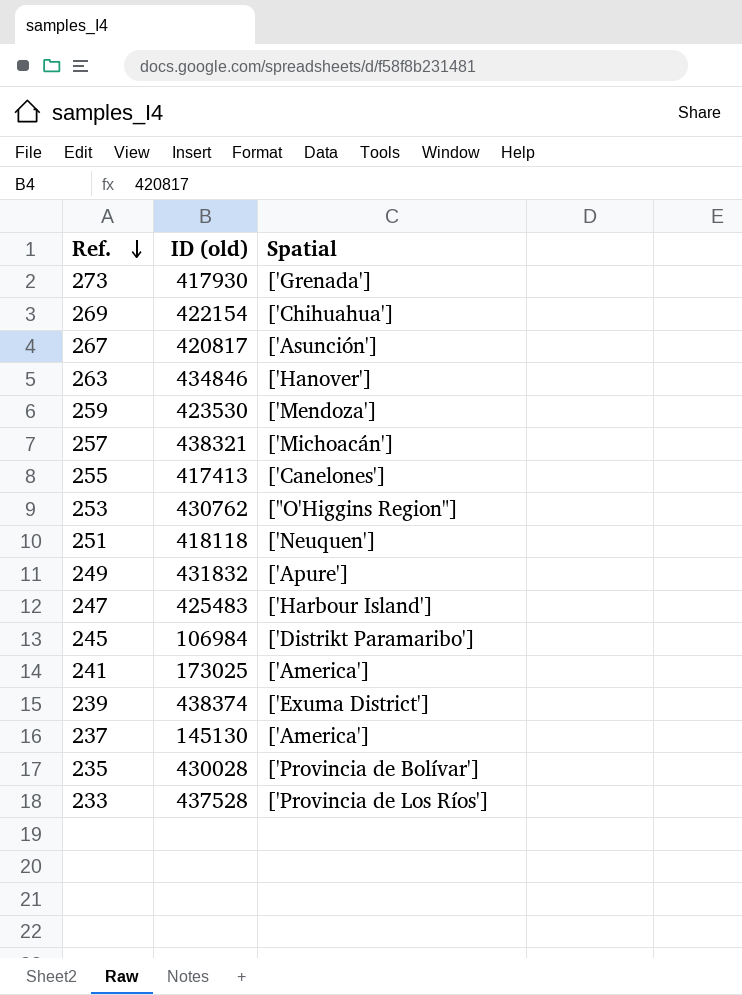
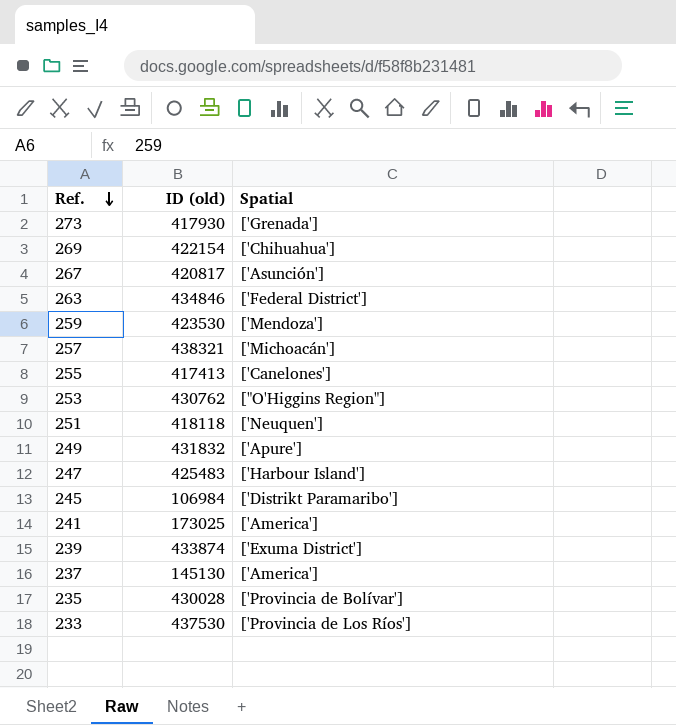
263 | Spatial: ['Hanover'] -> ['Federal District']
239 | ID (old): 438374 -> 433874
233 | ID (old): 437528 -> 437530

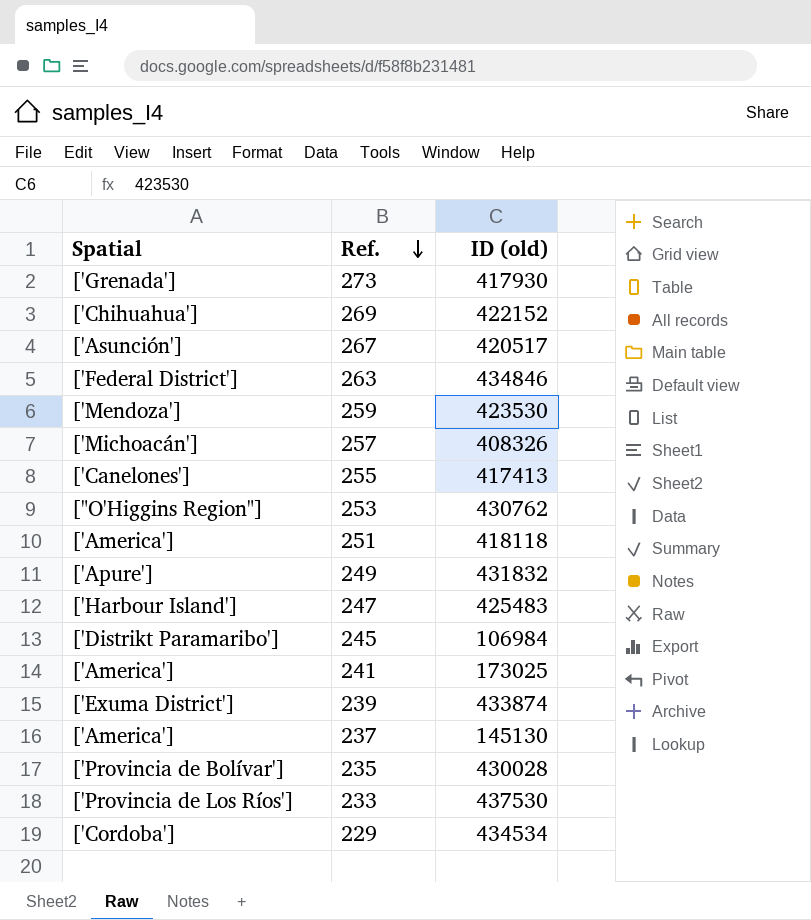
column Spatial | position: 3 -> 1
269 | ID (old): 422154 -> 422152
267 | ID (old): 420817 -> 420517
257 | ID (old): 438321 -> 408326
251 | Spatial: ['Neuquen'] -> ['America']
row 229: none -> ['Cordoba'] | 434534

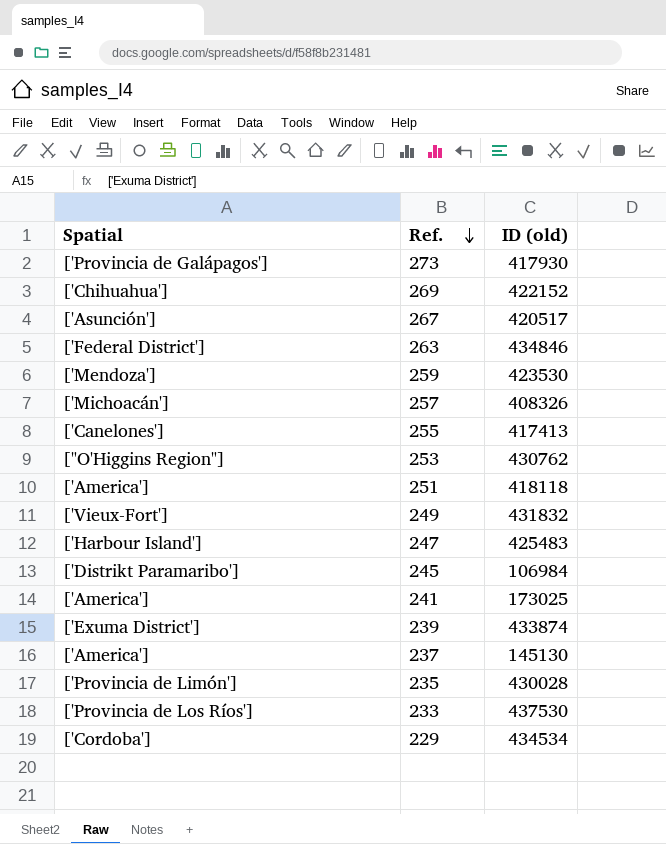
273 | Spatial: ['Grenada'] -> ['Provincia de Galápagos']
249 | Spatial: ['Apure'] -> ['Vieux-Fort']
235 | Spatial: ['Provincia de Bolívar'] -> ['Provincia de Limón']

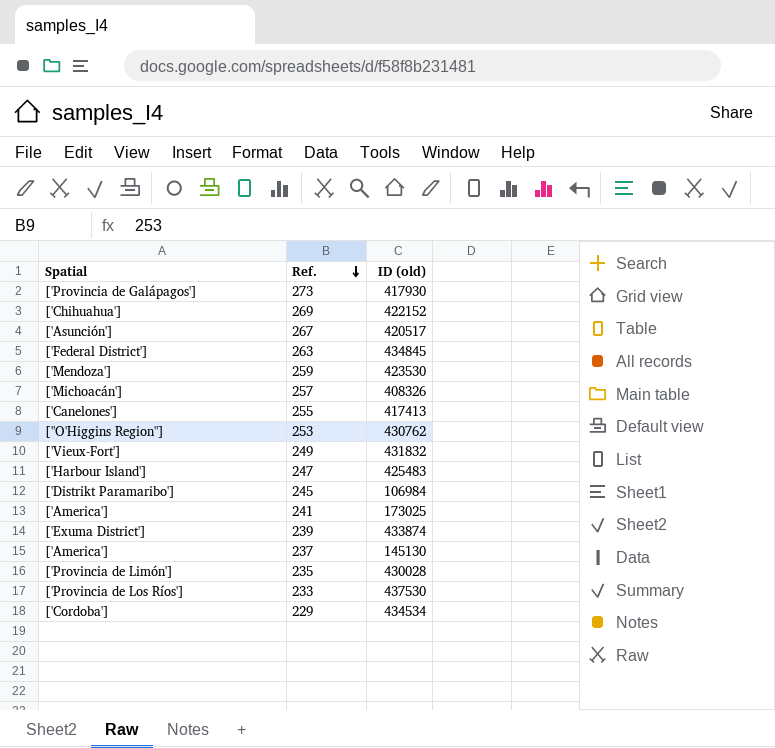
row 251: ['America'] | 418118 -> none
263 | ID (old): 434846 -> 434845

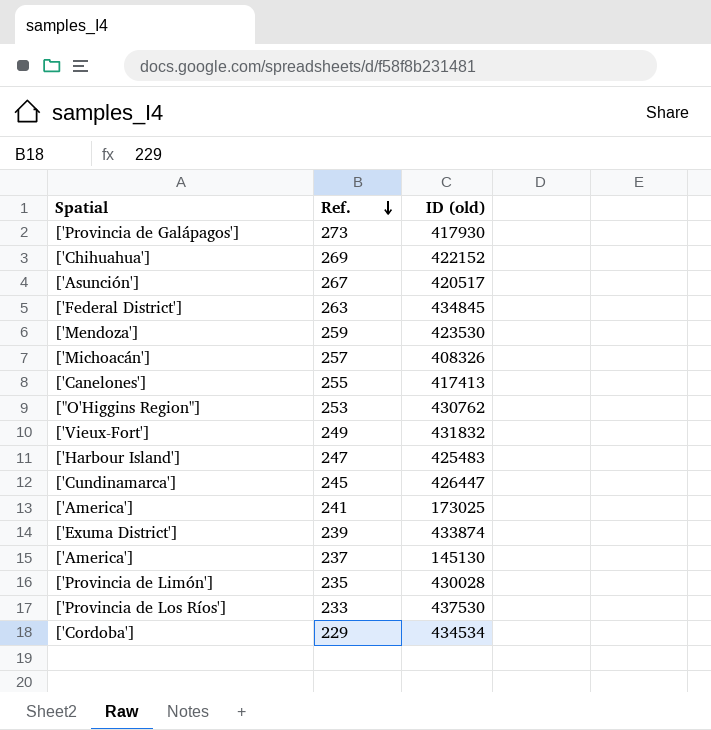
245 | Spatial: ['Distrikt Paramaribo'] -> ['Cundinamarca']
245 | ID (old): 106984 -> 426447

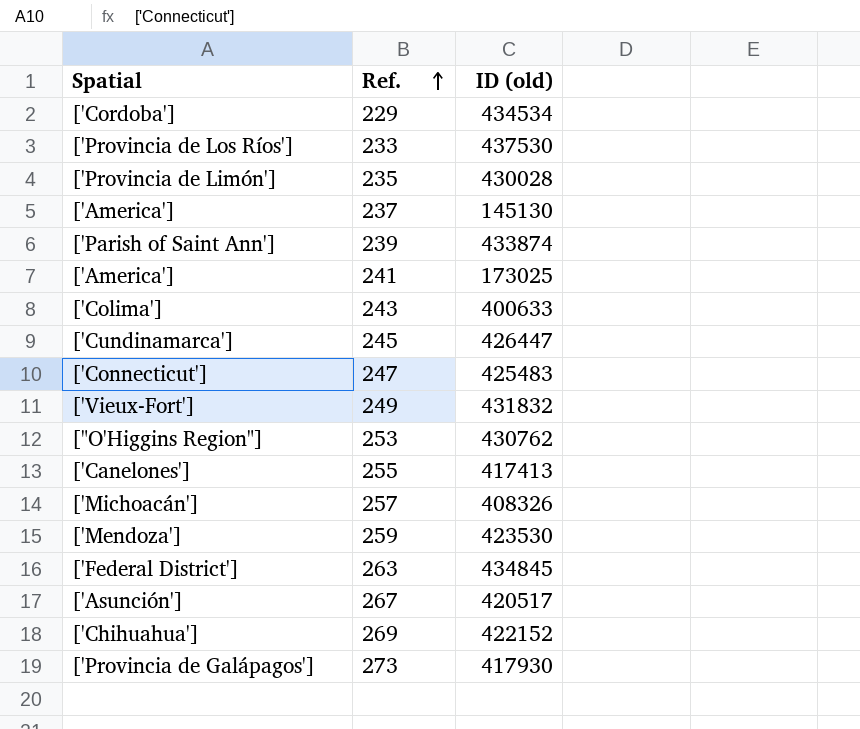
row order: Ref. descending -> Ref. ascending
239 | Spatial: ['Exuma District'] -> ['Parish of Saint Ann']
row 243: none -> ['Colima'] | 400633
247 | Spatial: ['Harbour Island'] -> ['Connecticut']

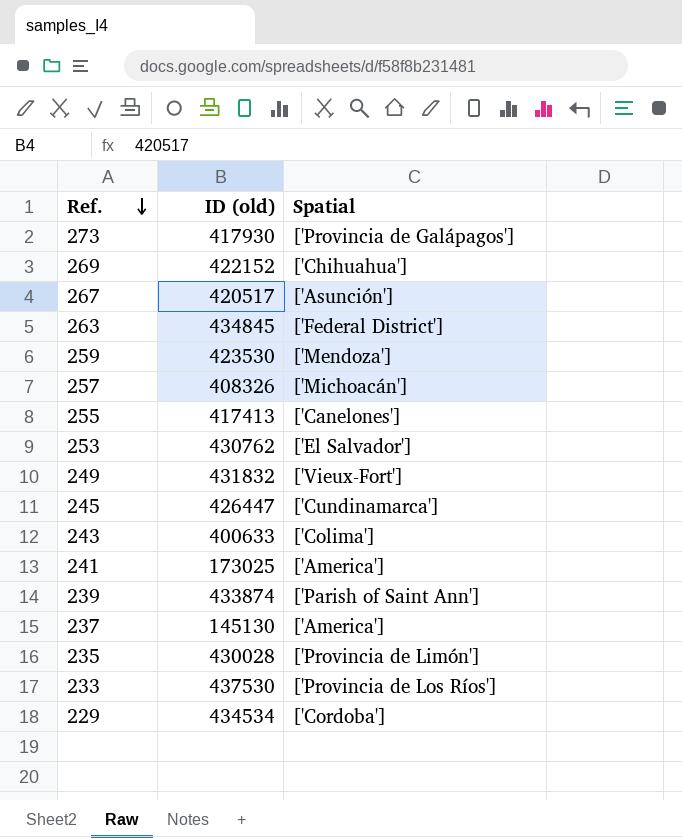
row order: Ref. ascending -> Ref. descending
column Spatial | position: 1 -> 3
row 247: ['Connecticut'] | 425483 -> none
253 | Spatial: ["O'Higgins Region"] -> ['El Salvador']

